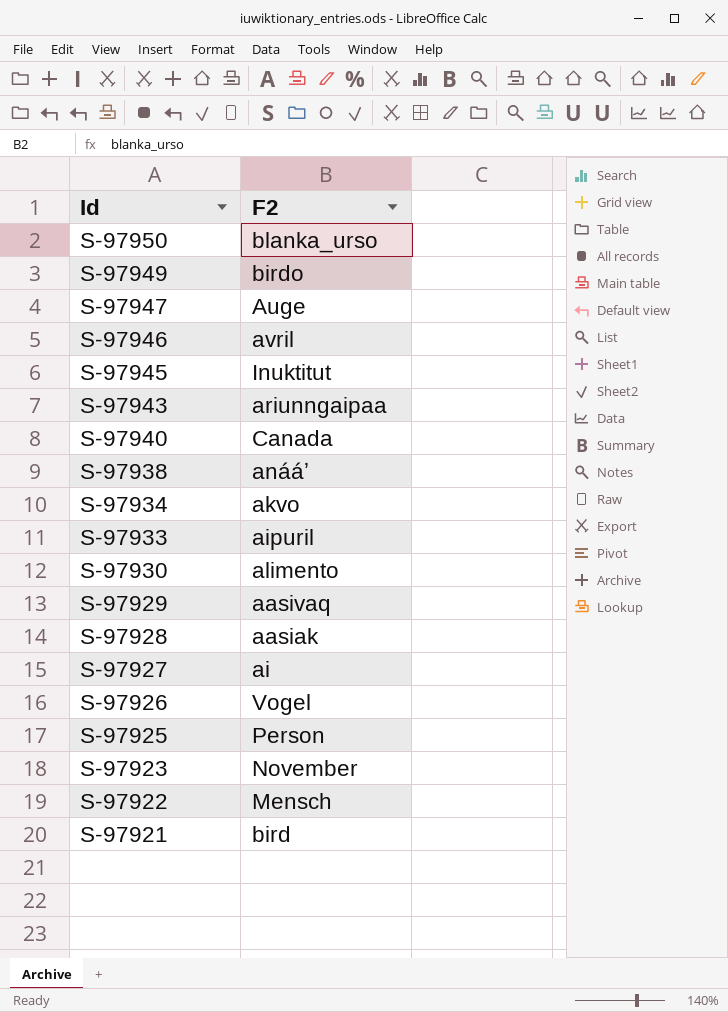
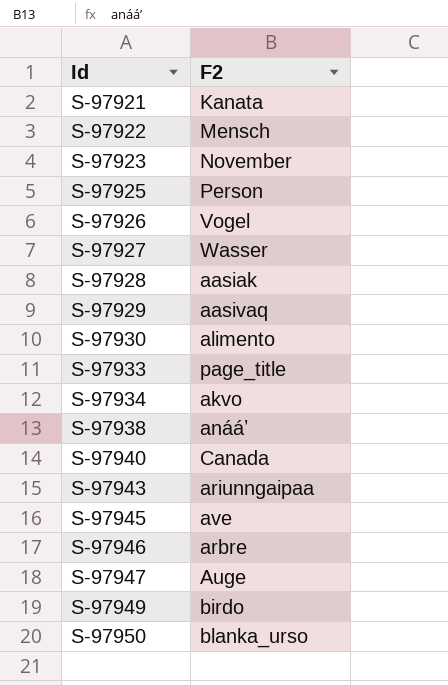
row order: Id descending -> Id ascending
S-97921 | F2: bird -> Kanata
S-97927 | F2: ai -> Wasser
S-97933 | F2: aipuril -> page_title
S-97945 | F2: Inuktitut -> ave
S-97946 | F2: avril -> arbre

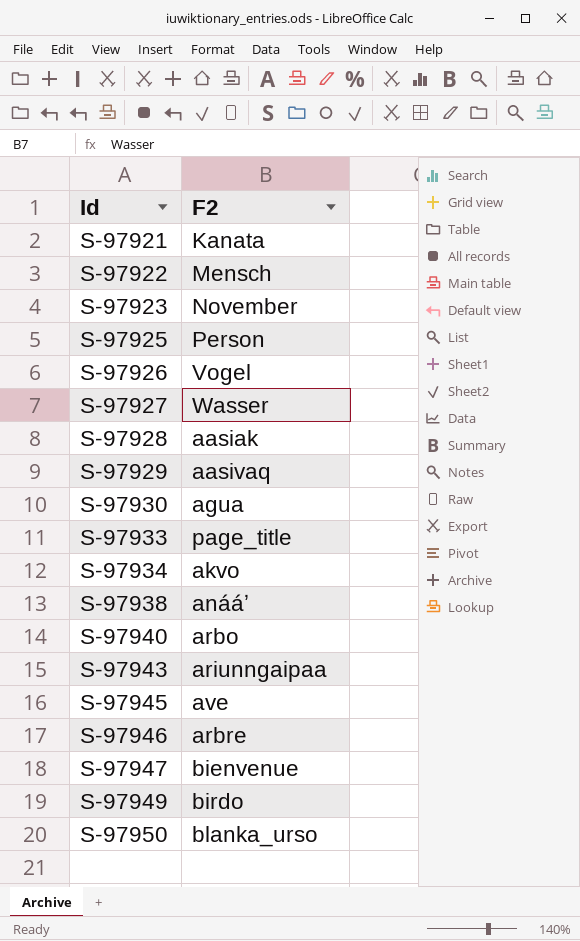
S-97930 | F2: alimento -> agua
S-97940 | F2: Canada -> arbo
S-97947 | F2: Auge -> bienvenue

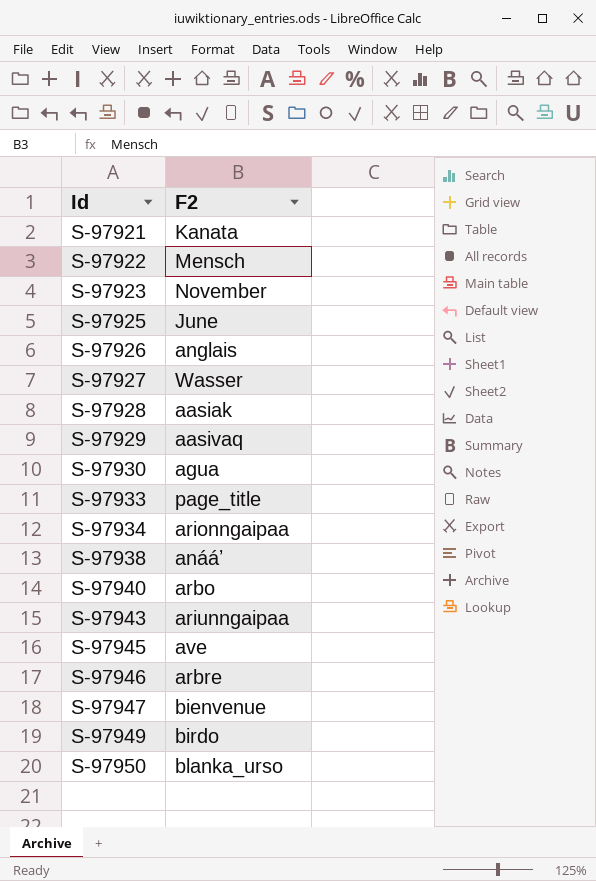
S-97925 | F2: Person -> June
S-97926 | F2: Vogel -> anglais
S-97934 | F2: akvo -> arionngaipaa

